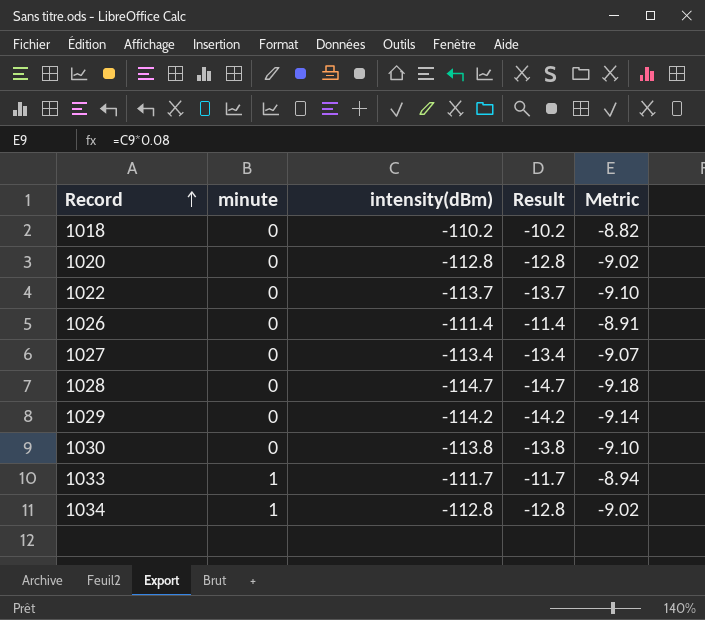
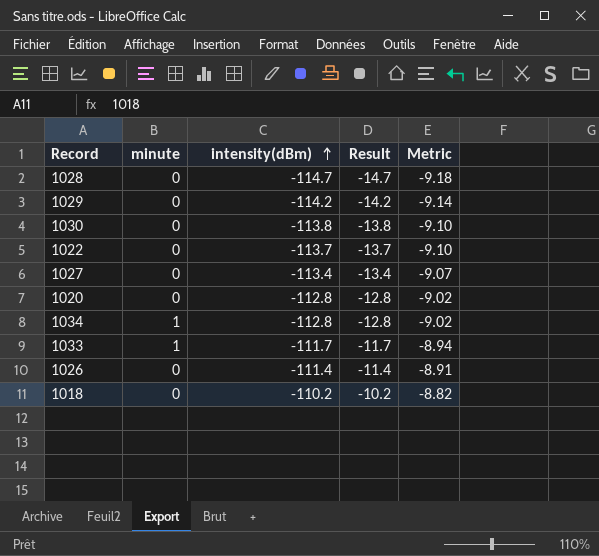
row order: Record ascending -> intensity(dBm) ascending

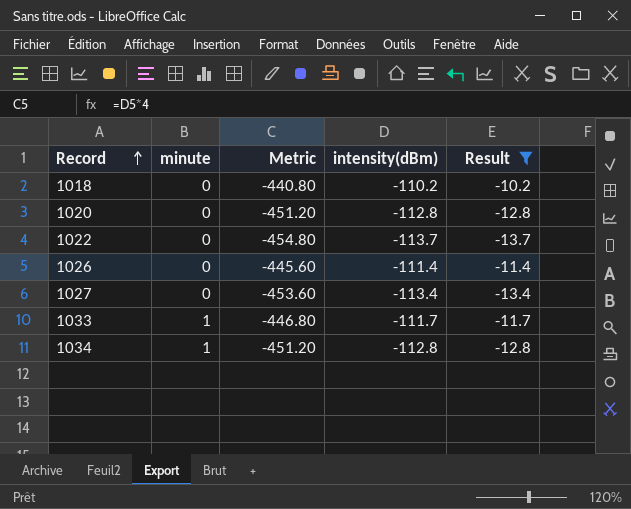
filter: none -> Result >= -13.7
row order: intensity(dBm) ascending -> Record ascending
column Metric | formula: [intensity(dBm)] * 0.08 -> [intensity(dBm)] * 4
column Metric | position: 5 -> 3

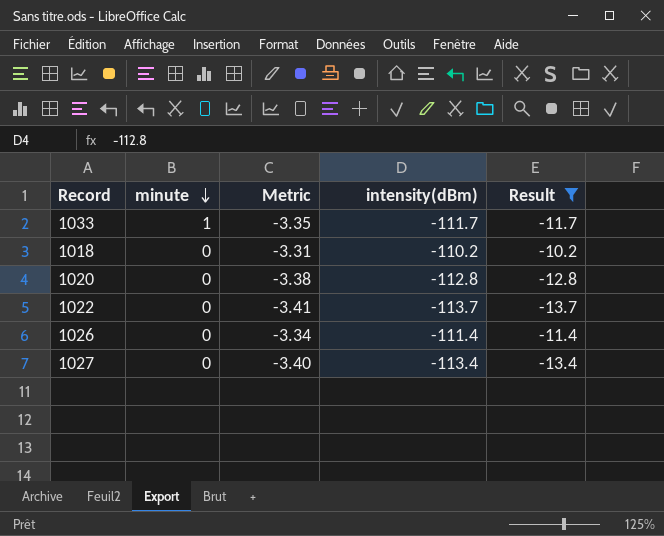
row order: Record ascending -> minute descending
column Metric | formula: [intensity(dBm)] * 4 -> [intensity(dBm)] * 0.03
row 1034: 1 | -451.20 | -112.8 | -12.8 -> none

